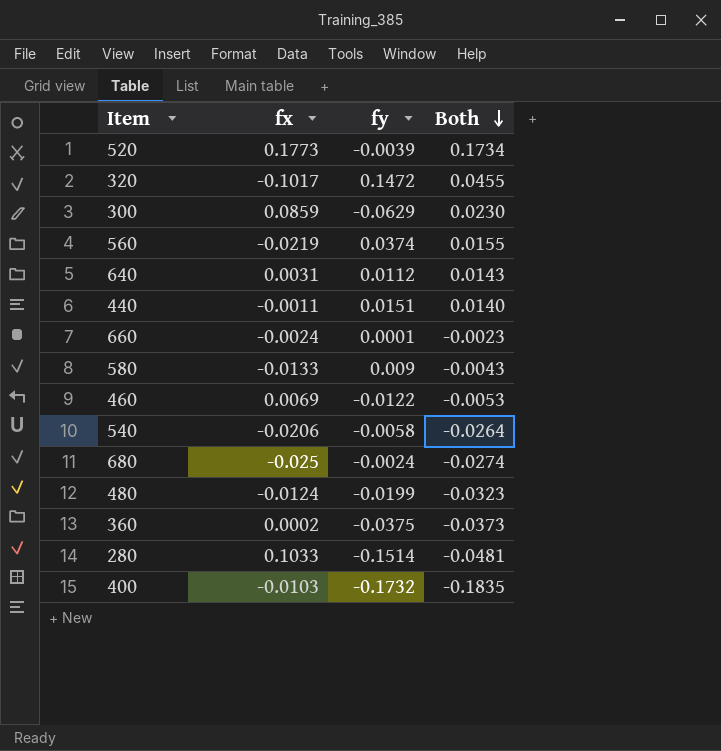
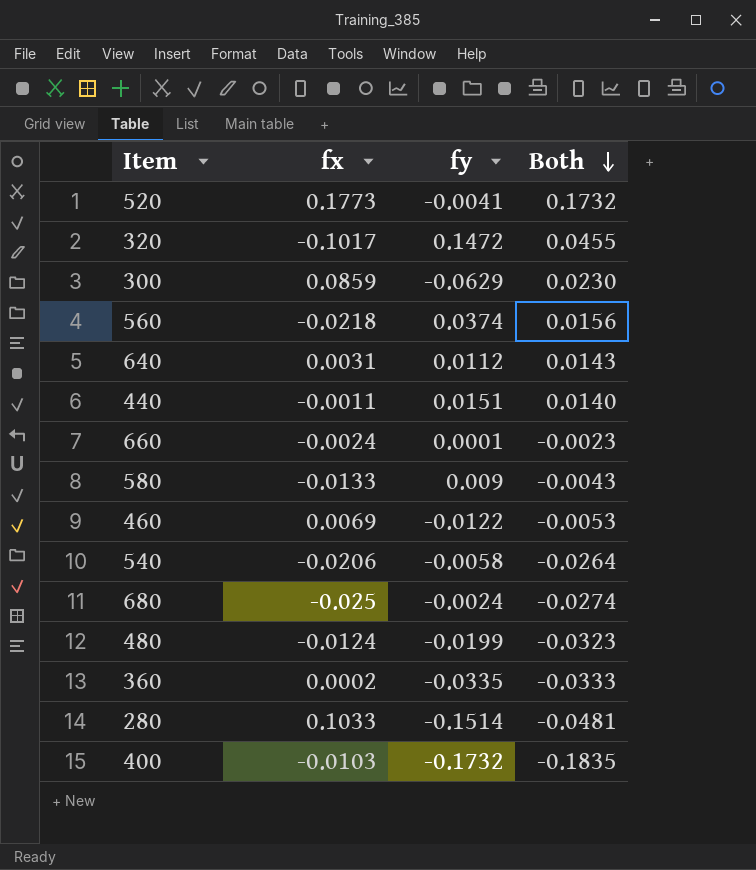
520 | fy: -0.0039 -> -0.0041
520 | Both: 0.1734 -> 0.1732
560 | fx: -0.0219 -> -0.0218
560 | Both: 0.0155 -> 0.0156
360 | fy: -0.0375 -> -0.0335
360 | Both: -0.0373 -> -0.0333

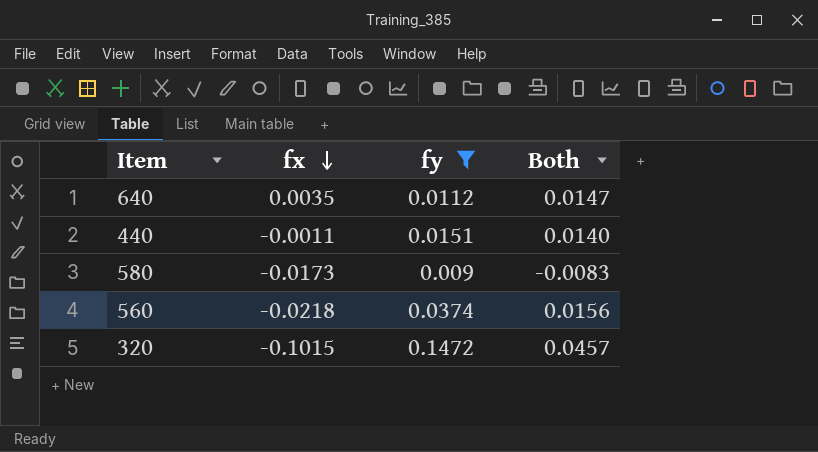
filter: none -> fy >= 0.009
row order: Both descending -> fx descending
640 | fx: 0.0031 -> 0.0035
640 | Both: 0.0143 -> 0.0147
580 | fx: -0.0133 -> -0.0173
580 | Both: -0.0043 -> -0.0083
320 | fx: -0.1017 -> -0.1015
320 | Both: 0.0455 -> 0.0457

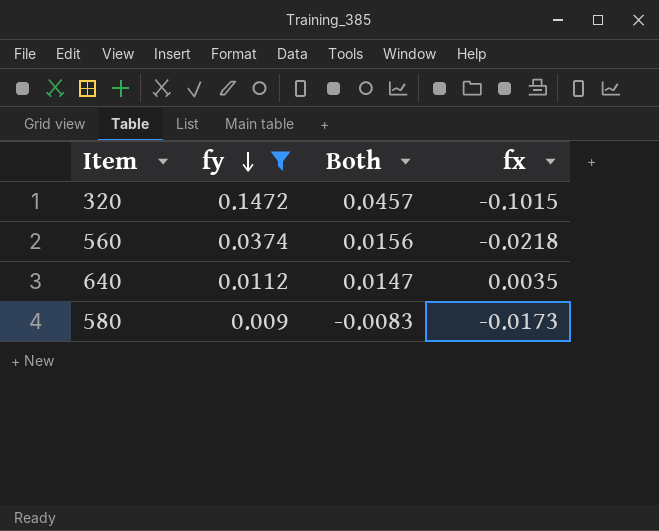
row order: fx descending -> fy descending
column fx | position: 2 -> 4
row 440: -0.0011 | 0.0151 | 0.0140 -> none

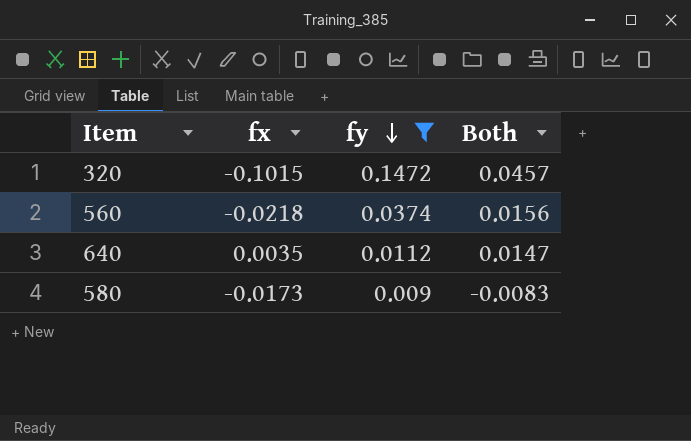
column fx | position: 4 -> 2

